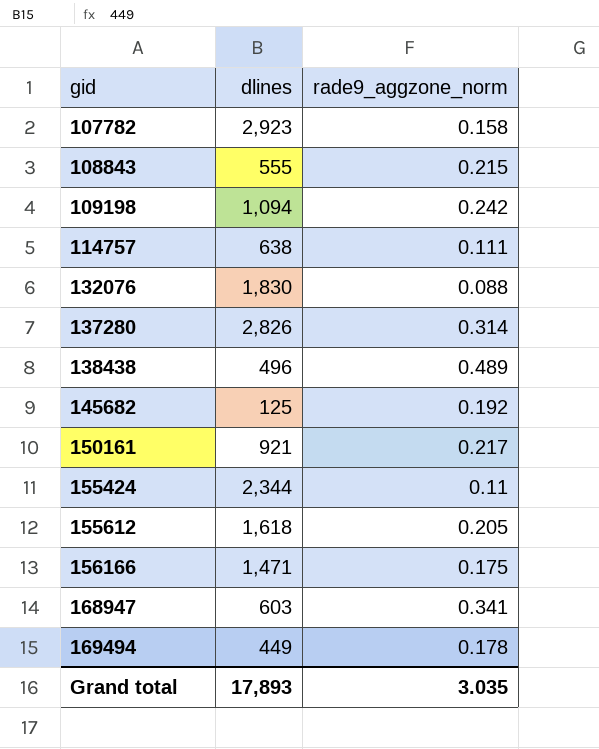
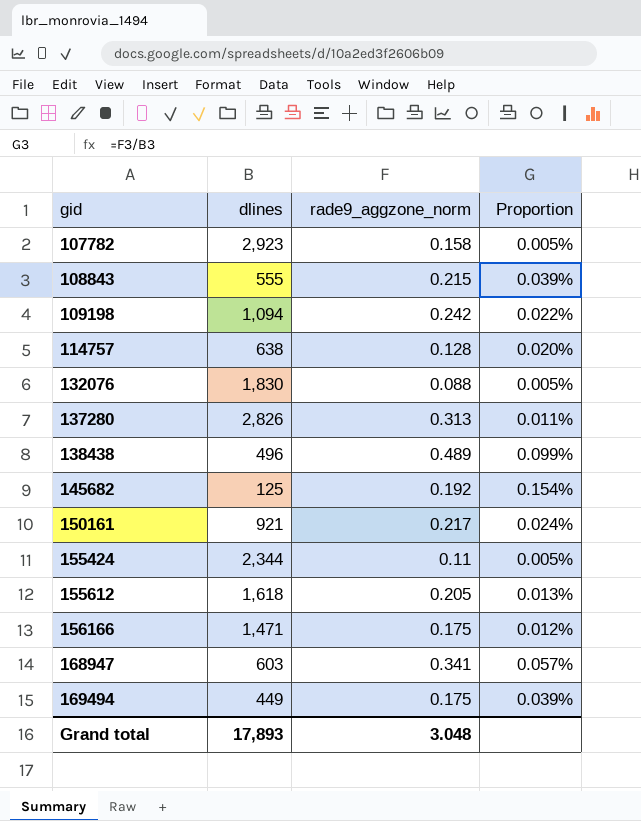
column Proportion | formula: none -> [rade9_aggzone_norm] / [dlines]
114757 | rade9_aggzone_norm: 0.111 -> 0.128
137280 | rade9_aggzone_norm: 0.314 -> 0.313
169494 | rade9_aggzone_norm: 0.178 -> 0.175
Grand total | rade9_aggzone_norm: 3.035 -> 3.048

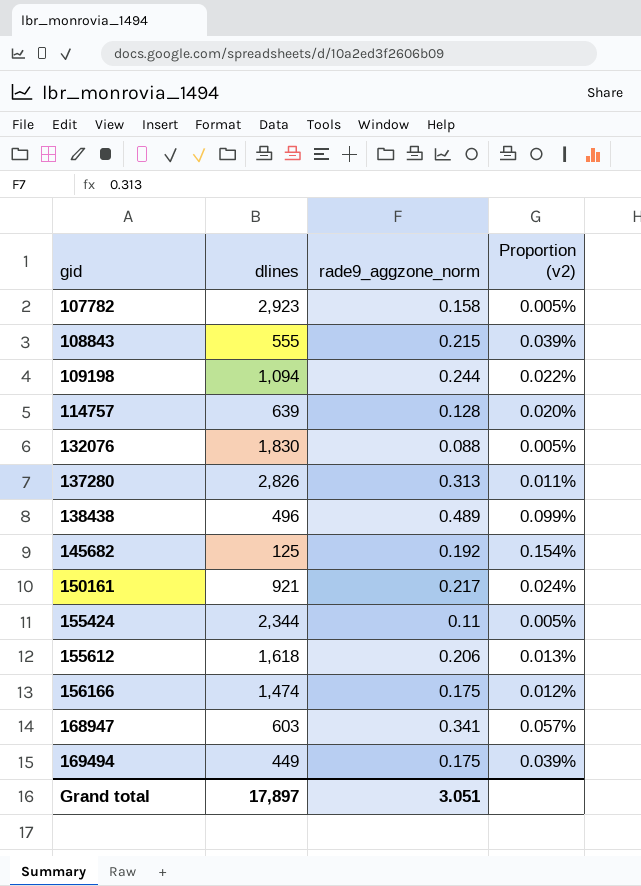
column name: Proportion -> Proportion (v2)
109198 | rade9_aggzone_norm: 0.242 -> 0.244
114757 | dlines: 638 -> 639
155612 | rade9_aggzone_norm: 0.205 -> 0.206
156166 | dlines: 1,471 -> 1,474
Grand total | dlines: 17,893 -> 17,897
Grand total | rade9_aggzone_norm: 3.048 -> 3.051

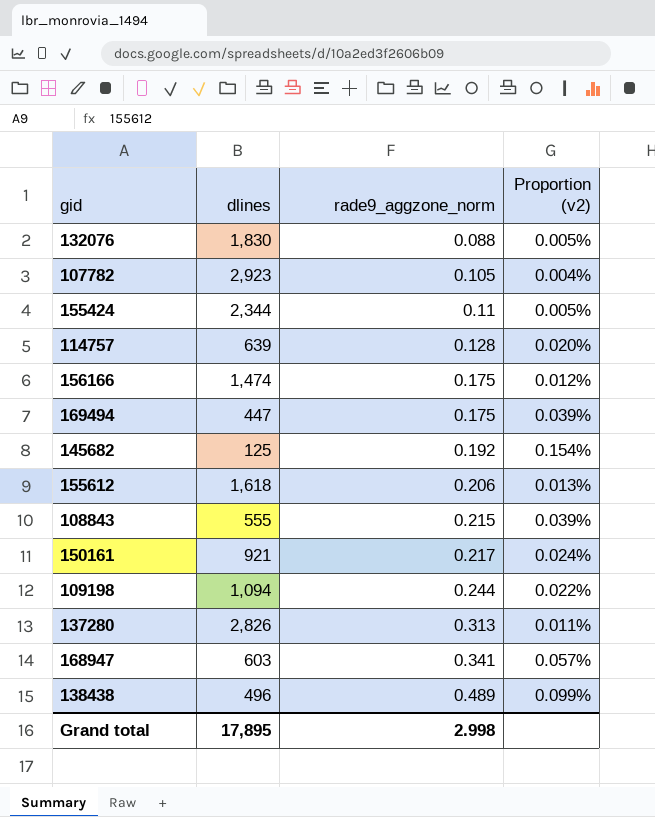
row order: gid ascending -> rade9_aggzone_norm ascending
107782 | rade9_aggzone_norm: 0.158 -> 0.105
107782 | Proportion (v2): 0.005% -> 0.004%
169494 | dlines: 449 -> 447
Grand total | dlines: 17,897 -> 17,895
Grand total | rade9_aggzone_norm: 3.051 -> 2.998

